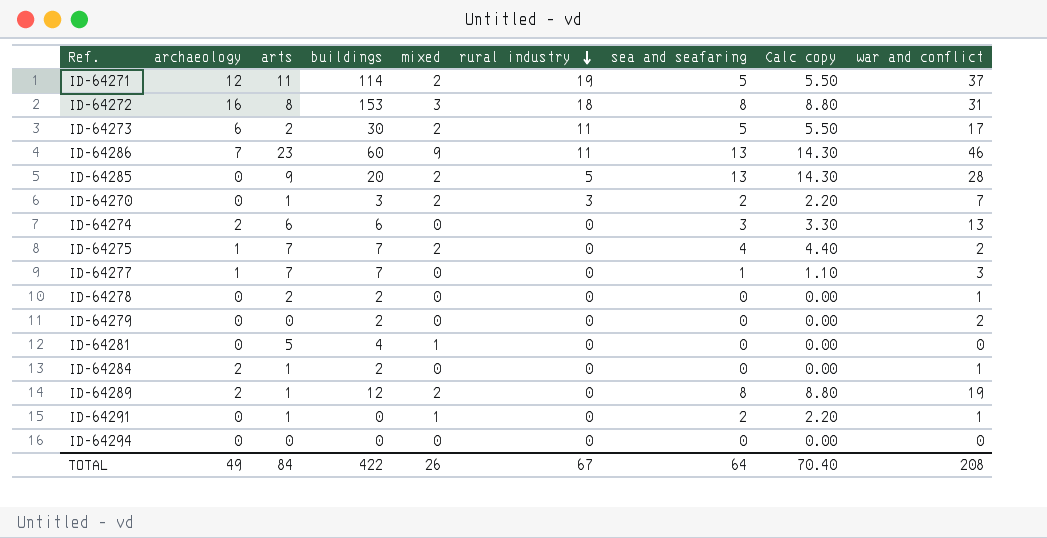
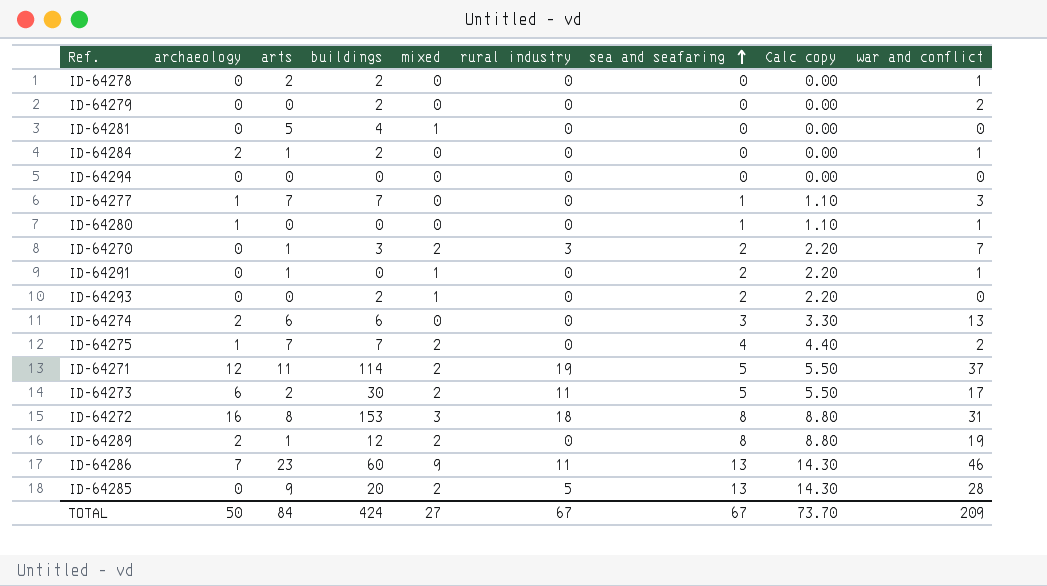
row order: rural industry descending -> sea and seafaring ascending
row ID-64280: none -> 1 | 0 | 0 | 0 | 0 | 1 | 1.10 | 1
row ID-64293: none -> 0 | 0 | 2 | 1 | 0 | 2 | 2.20 | 0
TOTAL | archaeology: 49 -> 50
TOTAL | buildings: 422 -> 424
TOTAL | mixed: 26 -> 27
TOTAL | sea and seafaring: 64 -> 67
TOTAL | Calc copy: 70.40 -> 73.70
TOTAL | war and conflict: 208 -> 209

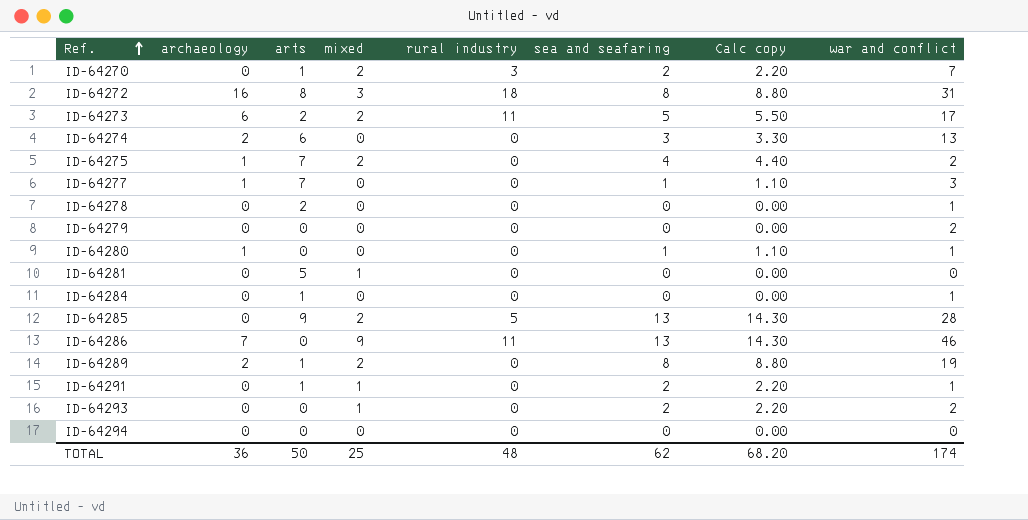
row order: sea and seafaring ascending -> Ref. ascending
column buildings | position: 4 -> none
row ID-64271: 12 | 11 | 114 | 2 | 19 | 5 | 5.50 | 37 -> none
ID-64284 | archaeology: 2 -> 0
ID-64286 | arts: 23 -> 0
ID-64293 | war and conflict: 0 -> 2
TOTAL | archaeology: 50 -> 36
TOTAL | arts: 84 -> 50
TOTAL | mixed: 27 -> 25
TOTAL | rural industry: 67 -> 48
TOTAL | sea and seafaring: 67 -> 62
TOTAL | Calc copy: 73.70 -> 68.20
TOTAL | war and conflict: 209 -> 174

